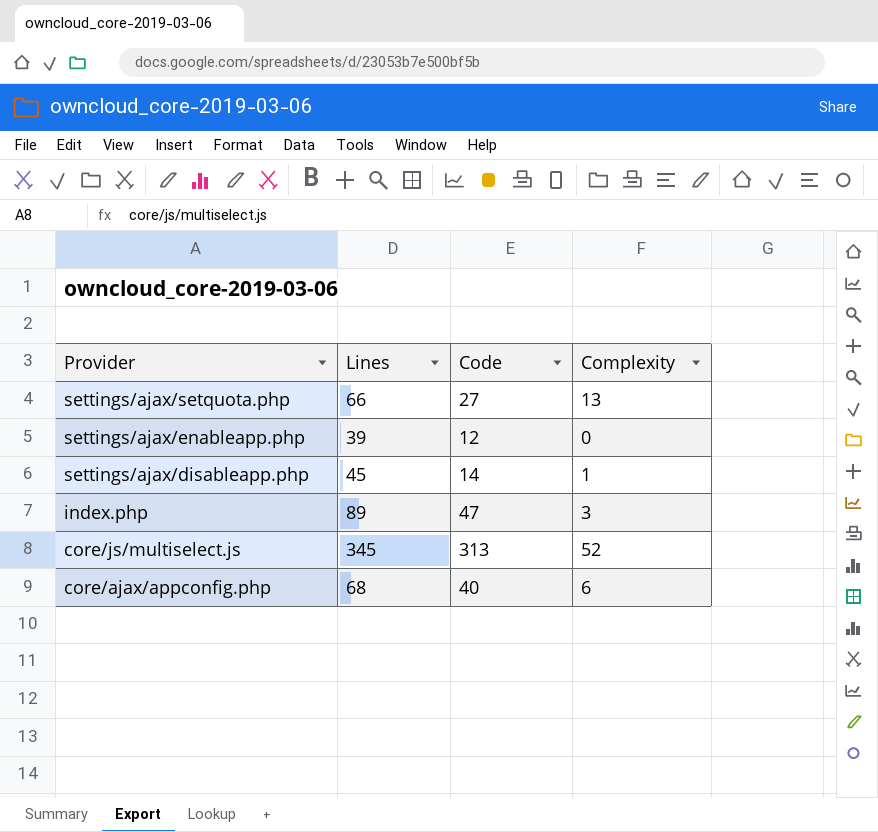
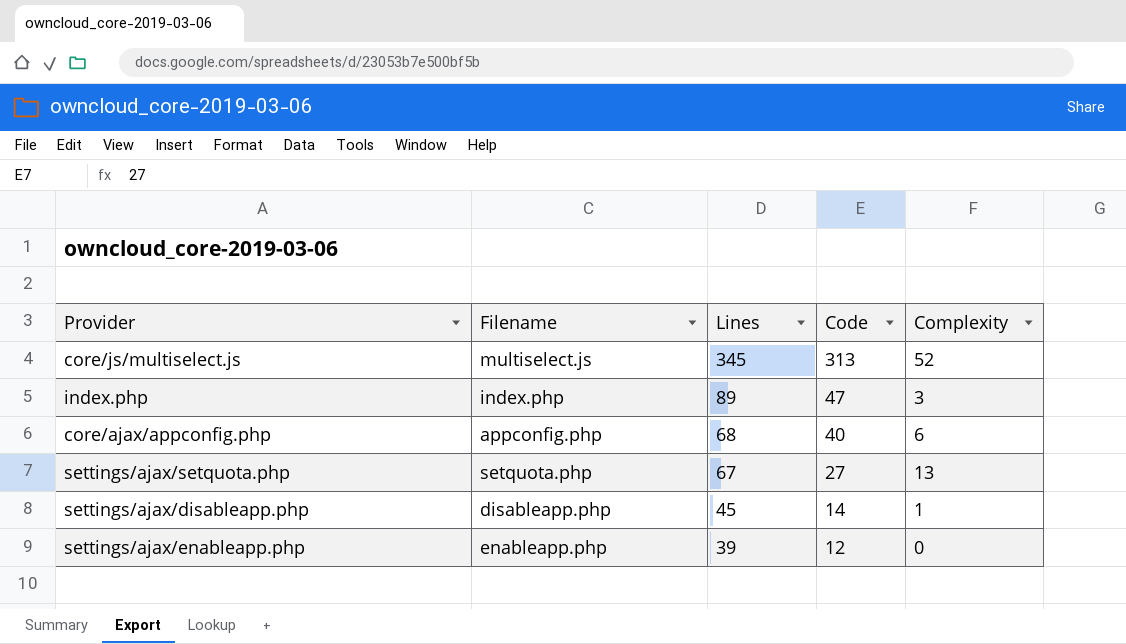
row order: Provider descending -> Lines descending
column Filename | position: none -> 2
settings/ajax/setquota.php | Lines: 66 -> 67

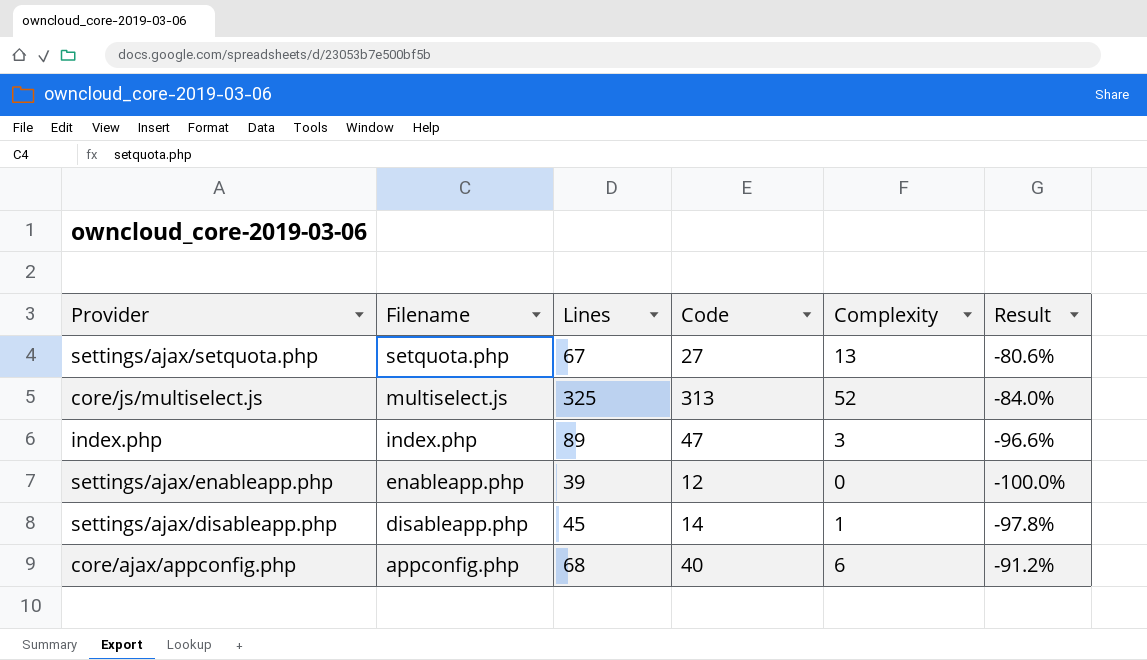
row order: Lines descending -> Filename descending
column Result | formula: none -> ([Complexity] - [Lines]) / [Lines]
core/js/multiselect.js | Lines: 345 -> 325

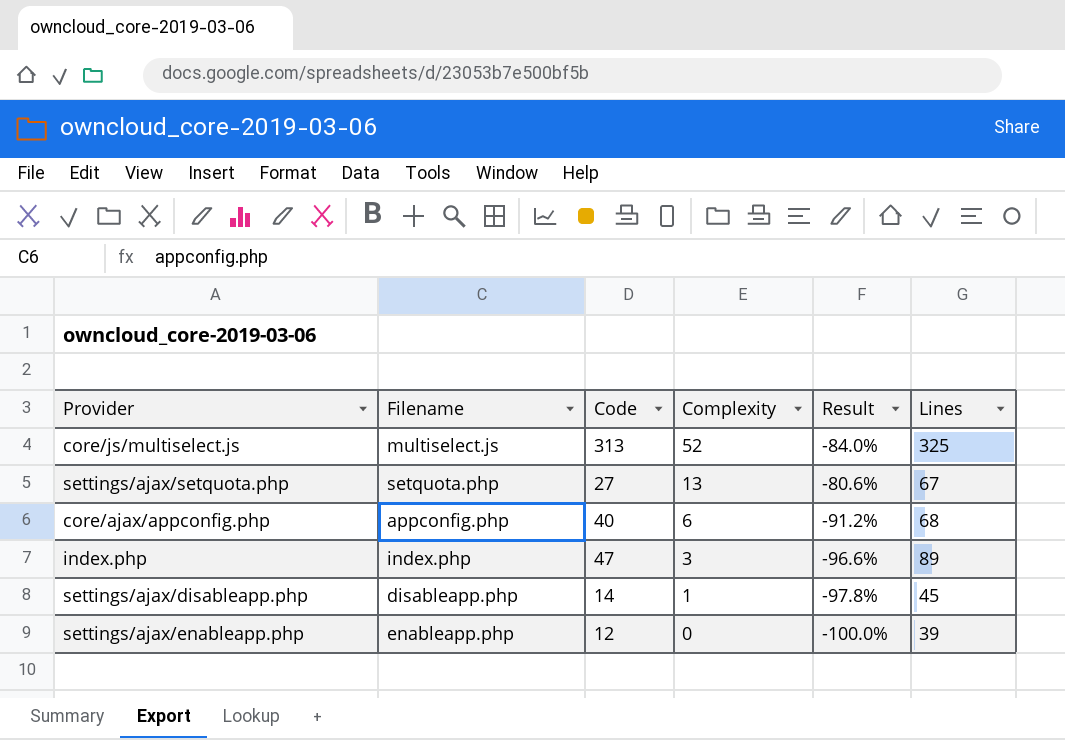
row order: Filename descending -> Complexity descending
column Lines | position: 3 -> 6

